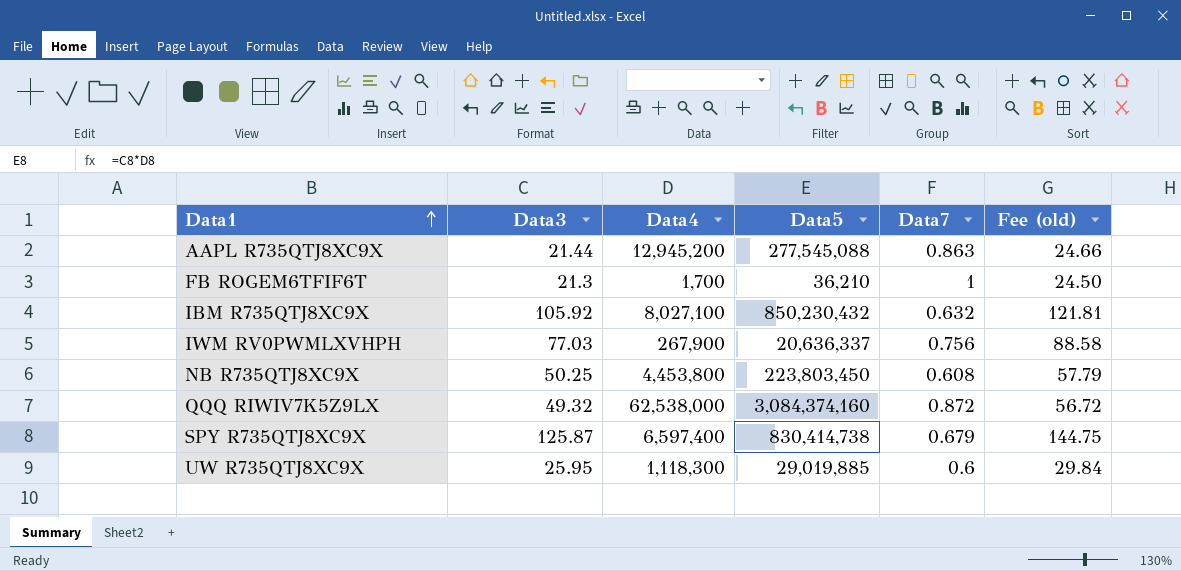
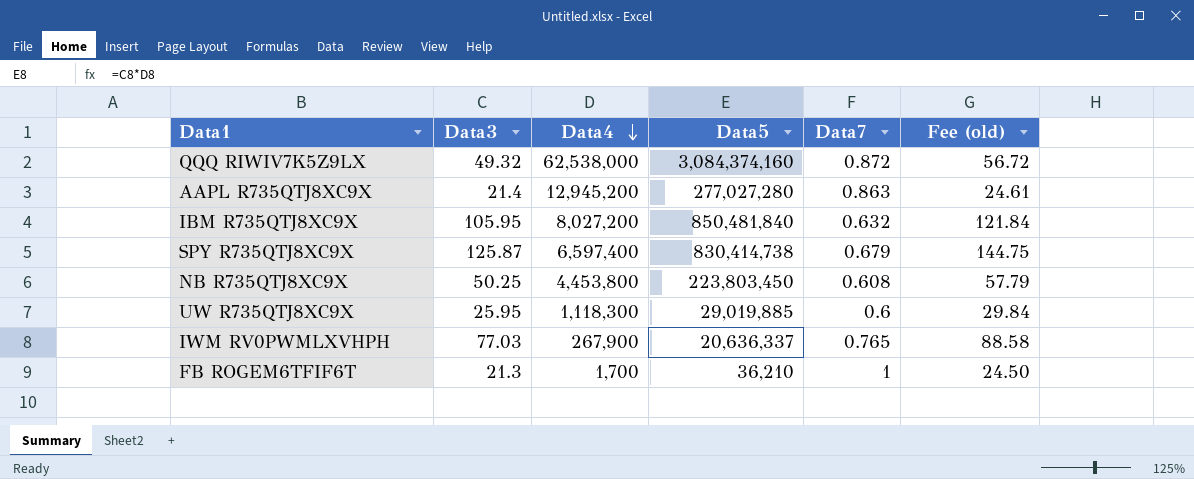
row order: Data1 ascending -> Data4 descending
AAPL R735QTJ8XC9X | Data3: 21.44 -> 21.4
AAPL R735QTJ8XC9X | Data5: 277,545,088 -> 277,027,280
AAPL R735QTJ8XC9X | Fee (old): 24.66 -> 24.61
IBM R735QTJ8XC9X | Data3: 105.92 -> 105.95
IBM R735QTJ8XC9X | Data4: 8,027,100 -> 8,027,200
IBM R735QTJ8XC9X | Data5: 850,230,432 -> 850,481,840
IBM R735QTJ8XC9X | Fee (old): 121.81 -> 121.84
IWM RV0PWMLXVHPH | Data7: 0.756 -> 0.765

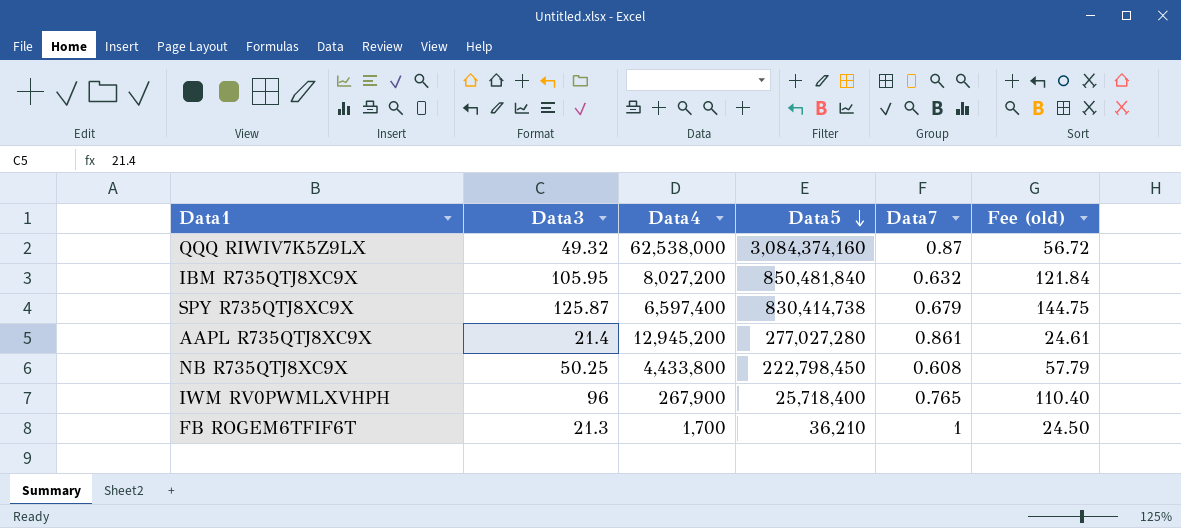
row order: Data4 descending -> Data5 descending
row UW R735QTJ8XC9X: 25.95 | 1,118,300 | 29,019,885 | 0.6 | 29.84 -> none
QQQ RIWIV7K5Z9LX | Data7: 0.872 -> 0.87
AAPL R735QTJ8XC9X | Data7: 0.863 -> 0.861
NB R735QTJ8XC9X | Data4: 4,453,800 -> 4,433,800
NB R735QTJ8XC9X | Data5: 223,803,450 -> 222,798,450
IWM RV0PWMLXVHPH | Data3: 77.03 -> 96
IWM RV0PWMLXVHPH | Data5: 20,636,337 -> 25,718,400
IWM RV0PWMLXVHPH | Fee (old): 88.58 -> 110.40

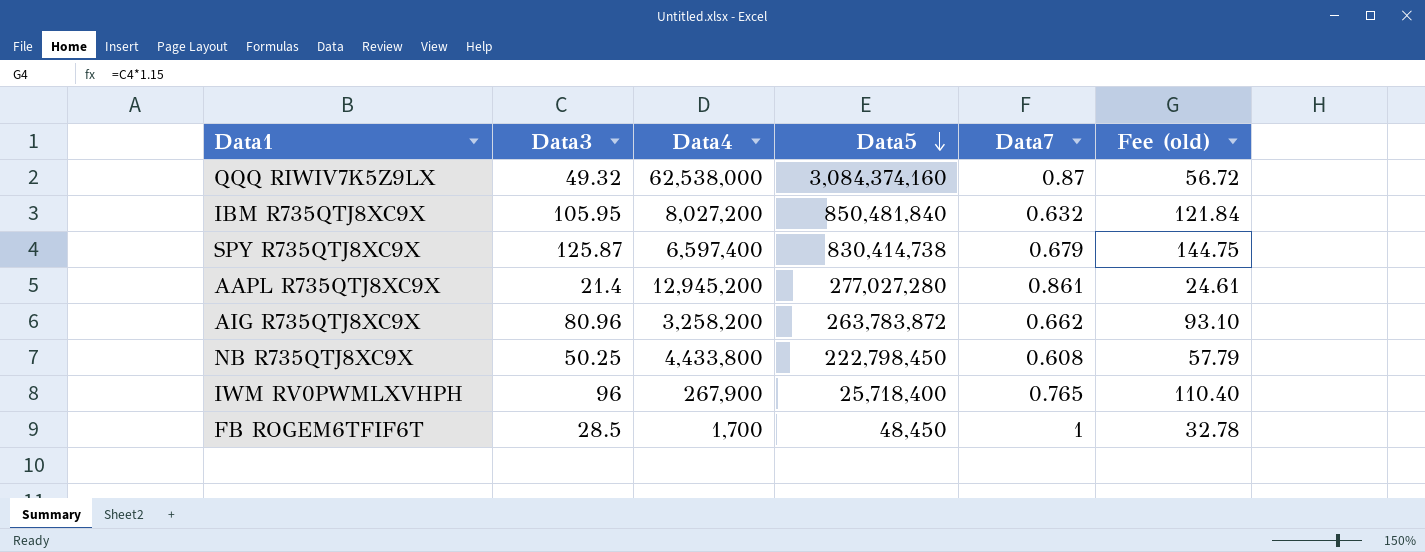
row AIG R735QTJ8XC9X: none -> 80.96 | 3,258,200 | 263,783,872 | 0.662 | 93.10
FB ROGEM6TFIF6T | Data3: 21.3 -> 28.5
FB ROGEM6TFIF6T | Data5: 36,210 -> 48,450
FB ROGEM6TFIF6T | Fee (old): 24.50 -> 32.78

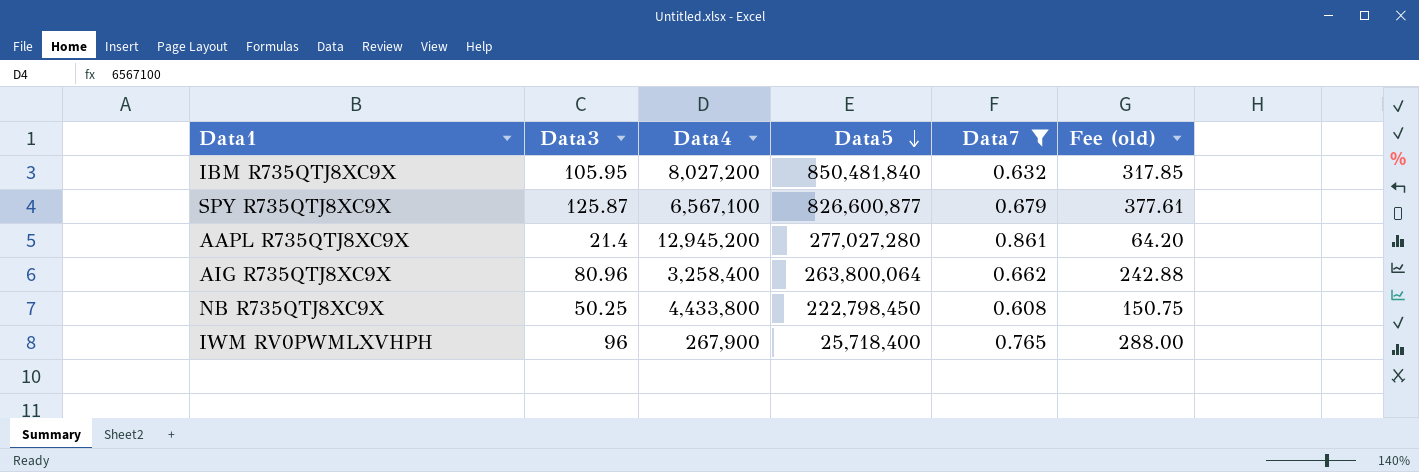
filter: none -> Data7 <= 0.861
column Fee (old) | formula: [Data3] * 1.15 -> [Data3] * 3
SPY R735QTJ8XC9X | Data4: 6,597,400 -> 6,567,100
SPY R735QTJ8XC9X | Data5: 830,414,738 -> 826,600,877
AIG R735QTJ8XC9X | Data4: 3,258,200 -> 3,258,400
AIG R735QTJ8XC9X | Data5: 263,783,872 -> 263,800,064

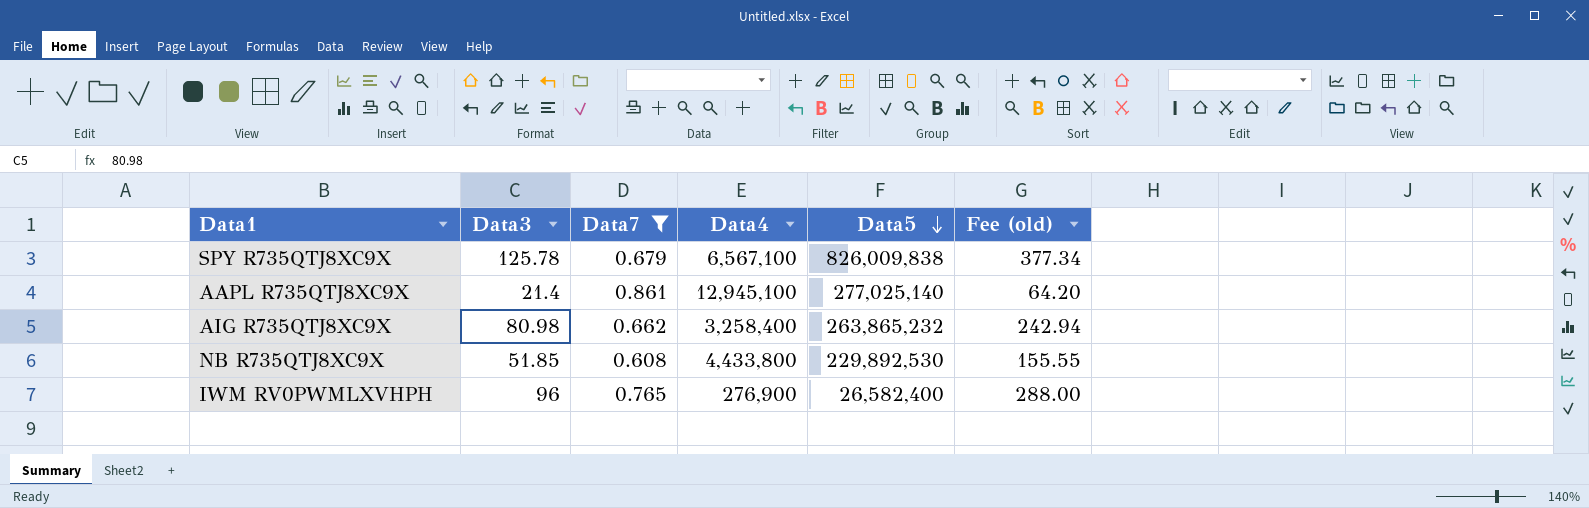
column Data7 | position: 5 -> 3
row IBM R735QTJ8XC9X: 105.95 | 8,027,200 | 850,481,840 | 0.632 | 317.85 -> none
SPY R735QTJ8XC9X | Data3: 125.87 -> 125.78
SPY R735QTJ8XC9X | Data5: 826,600,877 -> 826,009,838
SPY R735QTJ8XC9X | Fee (old): 377.61 -> 377.34
AAPL R735QTJ8XC9X | Data4: 12,945,200 -> 12,945,100
AAPL R735QTJ8XC9X | Data5: 277,027,280 -> 277,025,140
AIG R735QTJ8XC9X | Data3: 80.96 -> 80.98
AIG R735QTJ8XC9X | Data5: 263,800,064 -> 263,865,232
AIG R735QTJ8XC9X | Fee (old): 242.88 -> 242.94
NB R735QTJ8XC9X | Data3: 50.25 -> 51.85
NB R735QTJ8XC9X | Data5: 222,798,450 -> 229,892,530
NB R735QTJ8XC9X | Fee (old): 150.75 -> 155.55
IWM RV0PWMLXVHPH | Data4: 267,900 -> 276,900
IWM RV0PWMLXVHPH | Data5: 25,718,400 -> 26,582,400

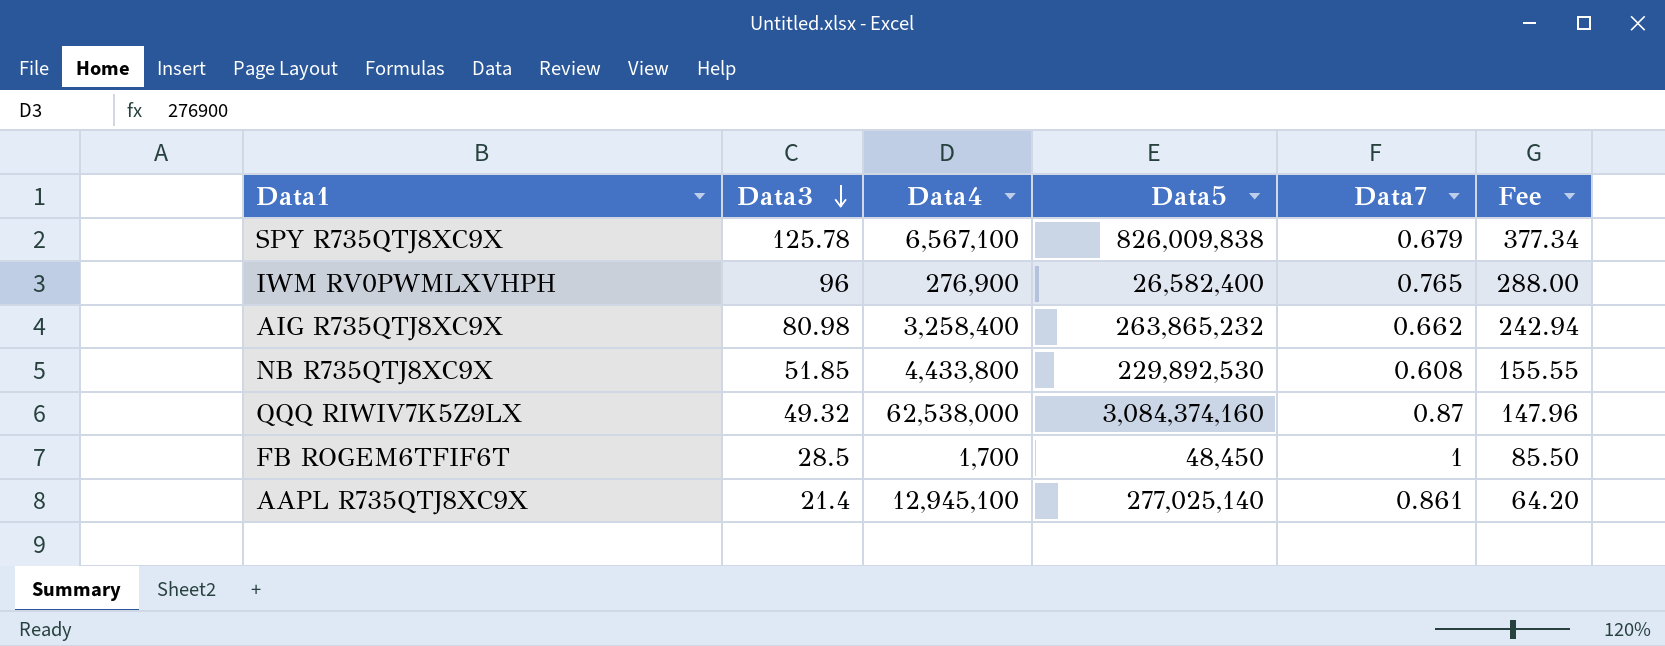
filter: Data7 <= 0.861 -> none
row order: Data5 descending -> Data3 descending
column Data7 | position: 3 -> 5
column name: Fee (old) -> Fee

